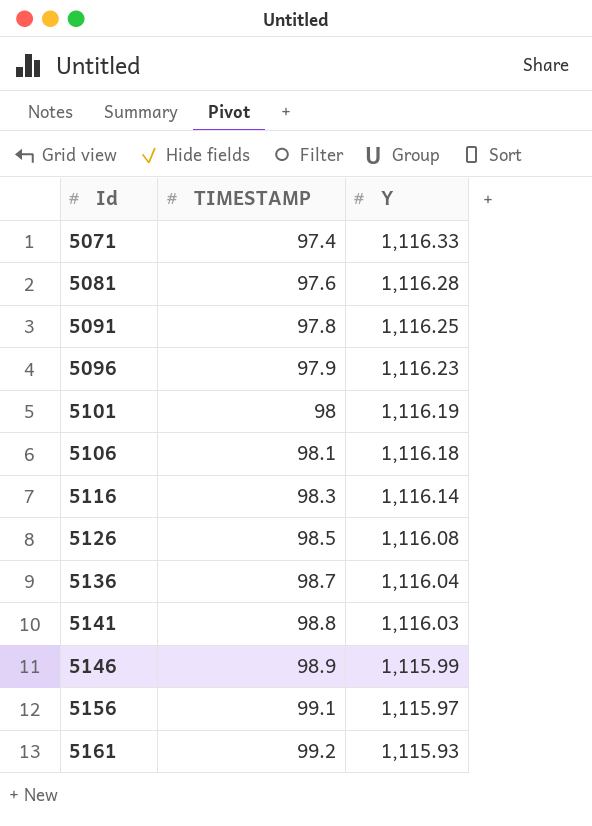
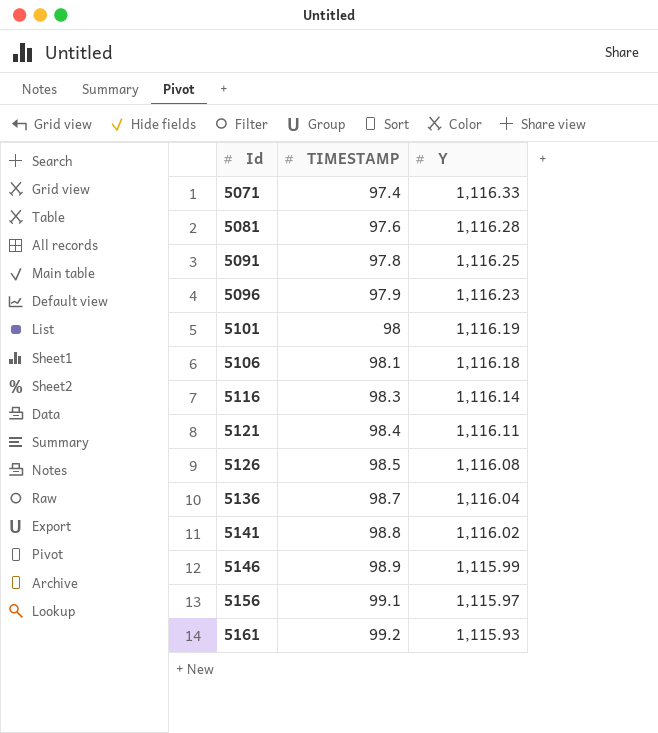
row 5121: none -> 98.4 | 1,116.11
5141 | Y: 1,116.03 -> 1,116.02

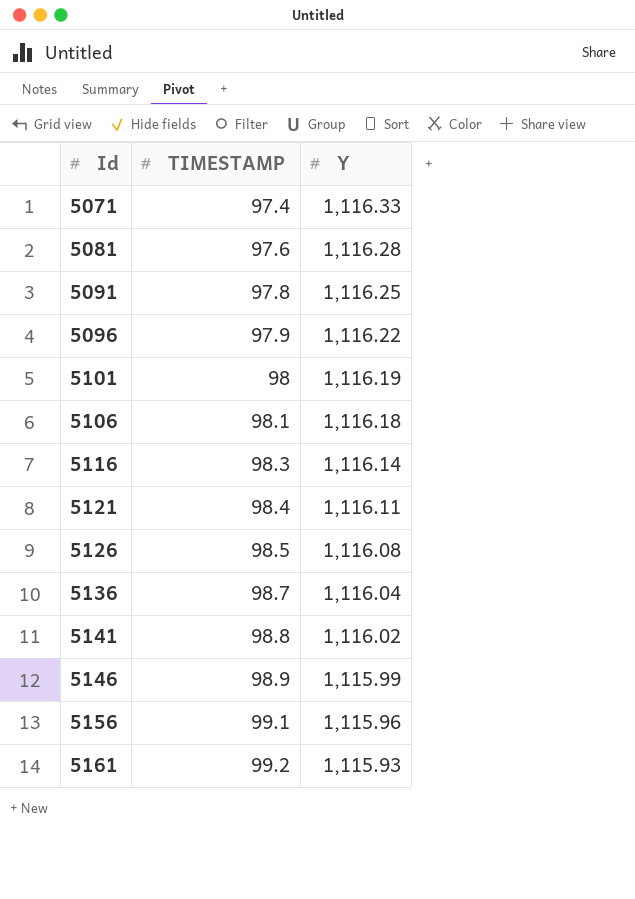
5096 | Y: 1,116.23 -> 1,116.22
5156 | Y: 1,115.97 -> 1,115.96

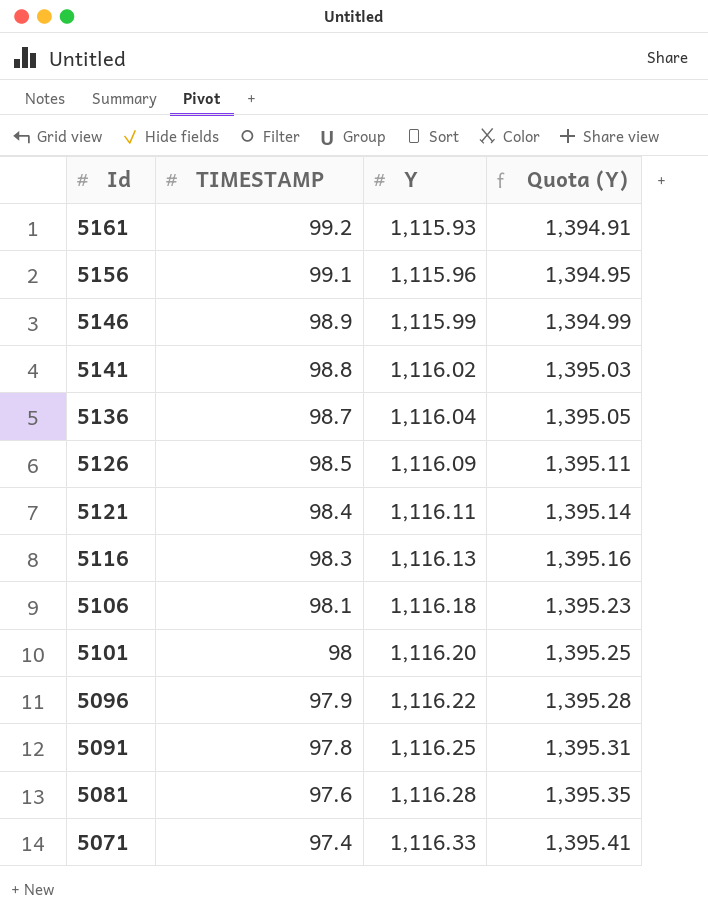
row order: Id ascending -> Id descending
column Quota (Y) | formula: none -> [Y] * 1.25
5126 | Y: 1,116.08 -> 1,116.09
5116 | Y: 1,116.14 -> 1,116.13
5101 | Y: 1,116.19 -> 1,116.20

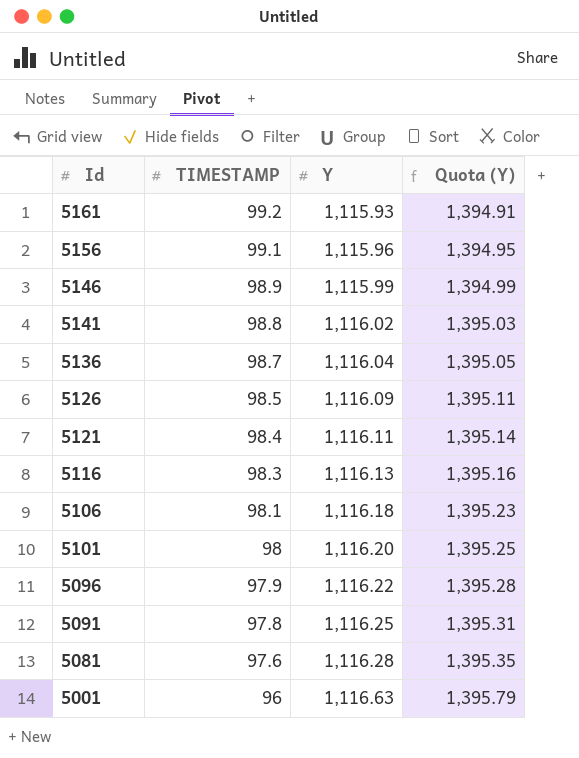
row 5071: 97.4 | 1,116.33 | 1,395.41 -> none
row 5001: none -> 96 | 1,116.63 | 1,395.79

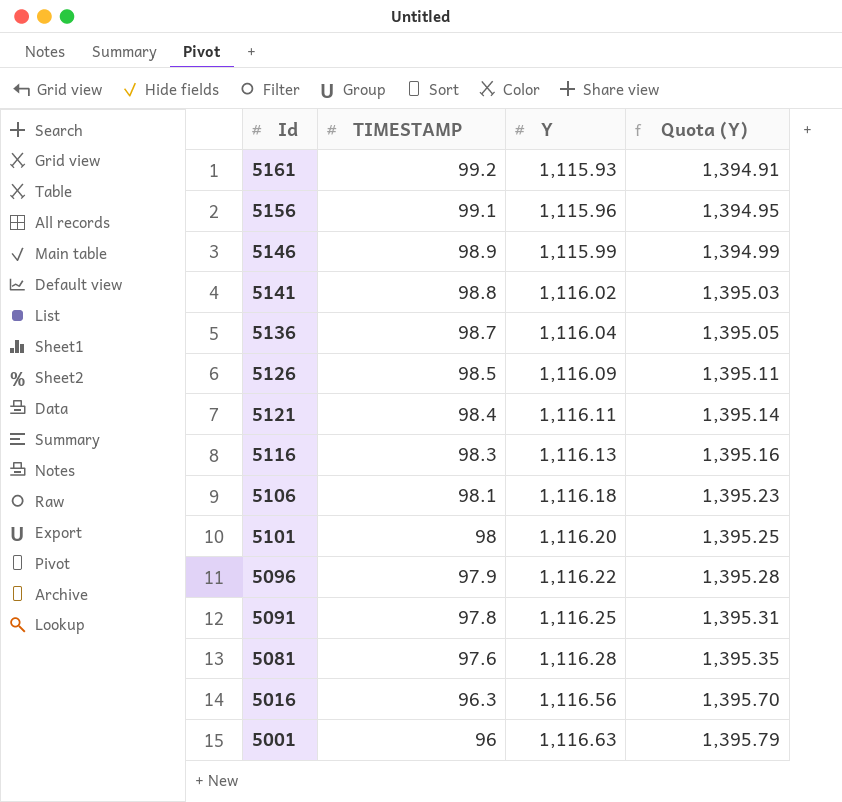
row 5016: none -> 96.3 | 1,116.56 | 1,395.70

